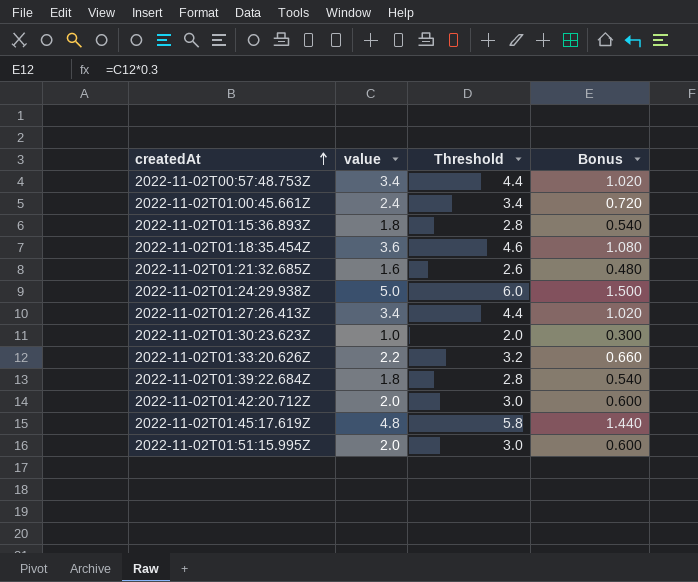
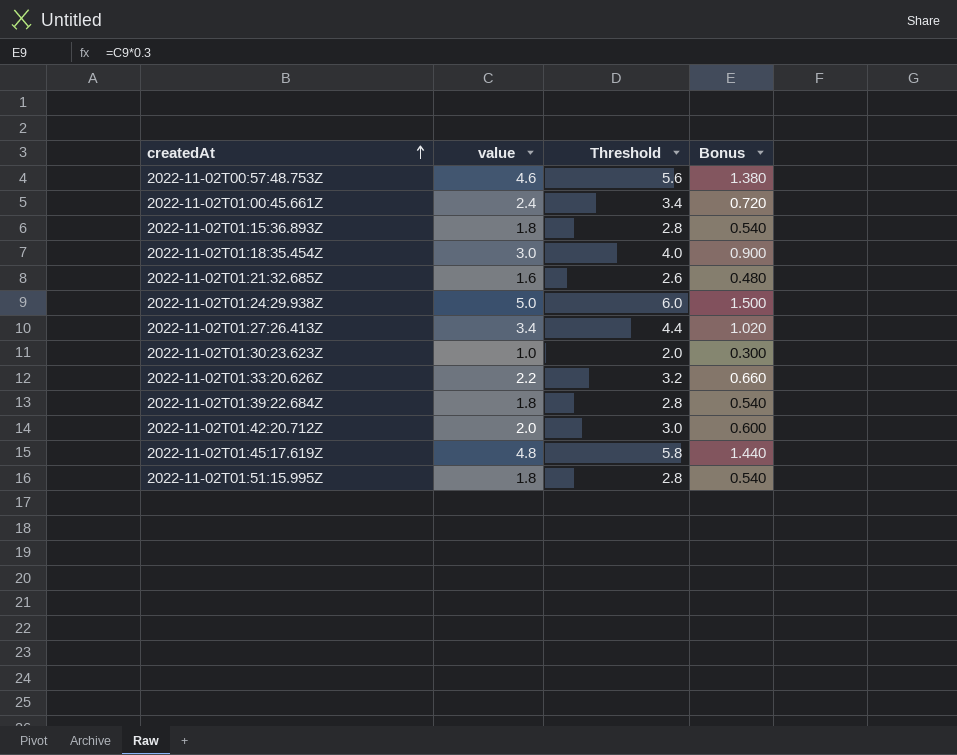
2022-11-02T00:57:48.753Z | value: 3.4 -> 4.6
2022-11-02T00:57:48.753Z | Threshold: 4.4 -> 5.6
2022-11-02T00:57:48.753Z | Bonus: 1.020 -> 1.380
2022-11-02T01:18:35.454Z | value: 3.6 -> 3.0
2022-11-02T01:18:35.454Z | Threshold: 4.6 -> 4.0
2022-11-02T01:18:35.454Z | Bonus: 1.080 -> 0.900
2022-11-02T01:51:15.995Z | value: 2.0 -> 1.8
2022-11-02T01:51:15.995Z | Threshold: 3.0 -> 2.8
2022-11-02T01:51:15.995Z | Bonus: 0.600 -> 0.540

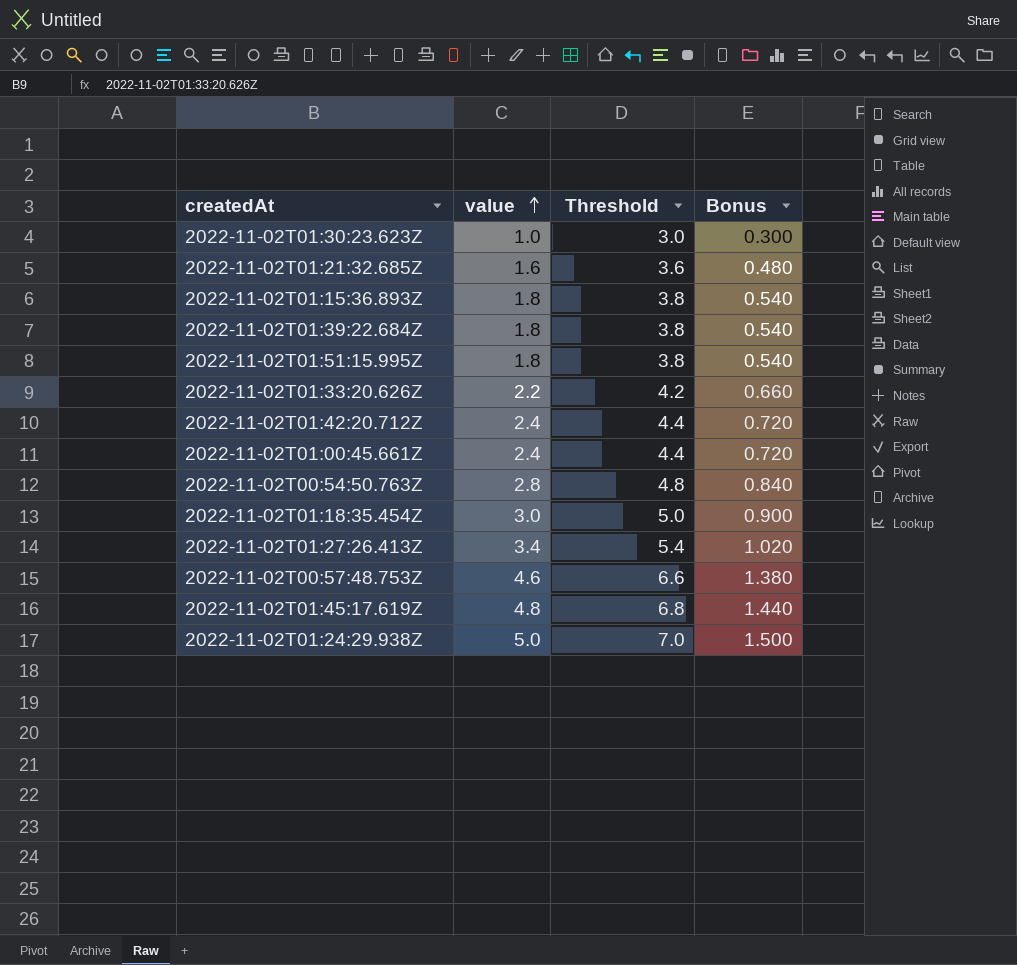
row order: createdAt ascending -> value ascending
column Threshold | formula: [value] + 1 -> [value] + 2
2022-11-02T01:42:20.712Z | value: 2.0 -> 2.4
2022-11-02T01:42:20.712Z | Bonus: 0.600 -> 0.720
row 2022-11-02T00:54:50.763Z: none -> 2.8 | 4.8 | 0.840

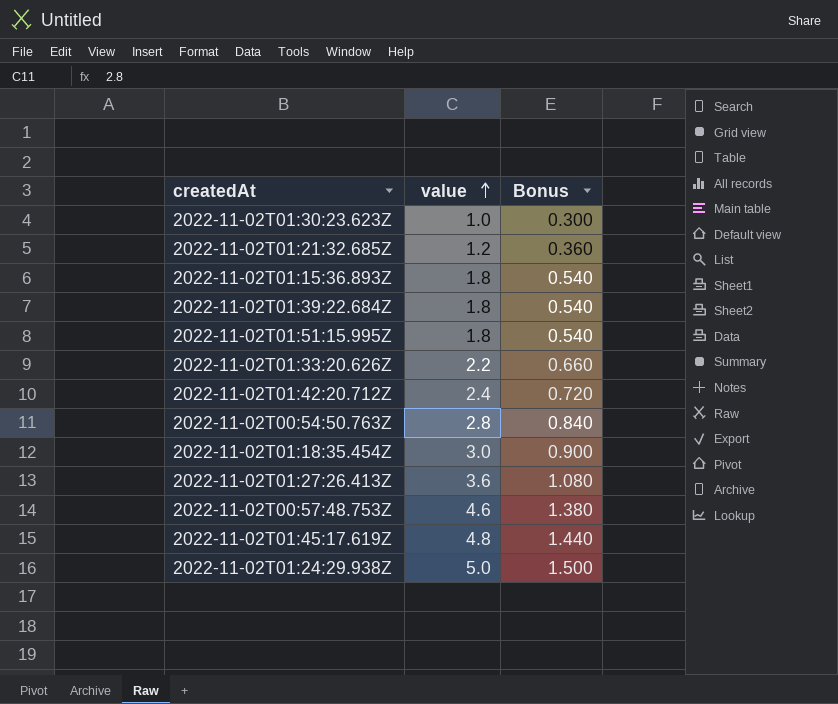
column Threshold | formula: [value] + 2 -> none
row 2022-11-02T01:00:45.661Z: 2.4 | 4.4 | 0.720 -> none
2022-11-02T01:21:32.685Z | value: 1.6 -> 1.2
2022-11-02T01:21:32.685Z | Bonus: 0.480 -> 0.360
2022-11-02T01:27:26.413Z | value: 3.4 -> 3.6
2022-11-02T01:27:26.413Z | Bonus: 1.020 -> 1.080

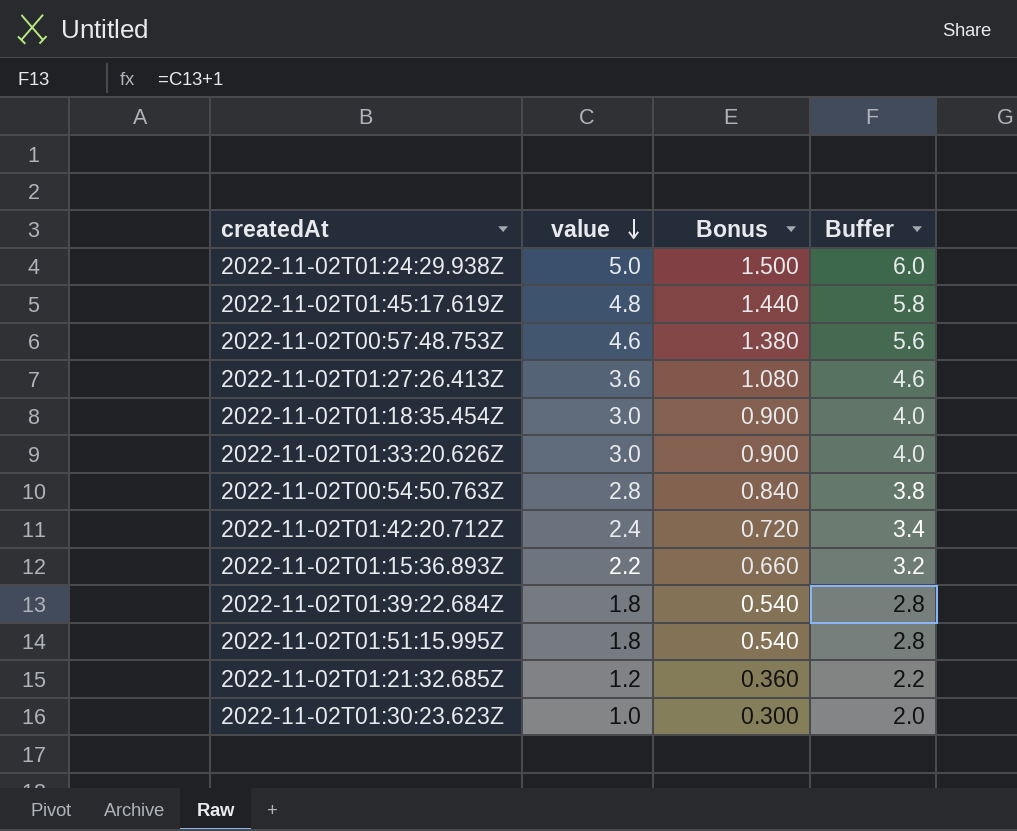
row order: value ascending -> value descending
column Buffer | formula: none -> [value] + 1
2022-11-02T01:33:20.626Z | value: 2.2 -> 3.0
2022-11-02T01:33:20.626Z | Bonus: 0.660 -> 0.900
2022-11-02T01:15:36.893Z | value: 1.8 -> 2.2
2022-11-02T01:15:36.893Z | Bonus: 0.540 -> 0.660

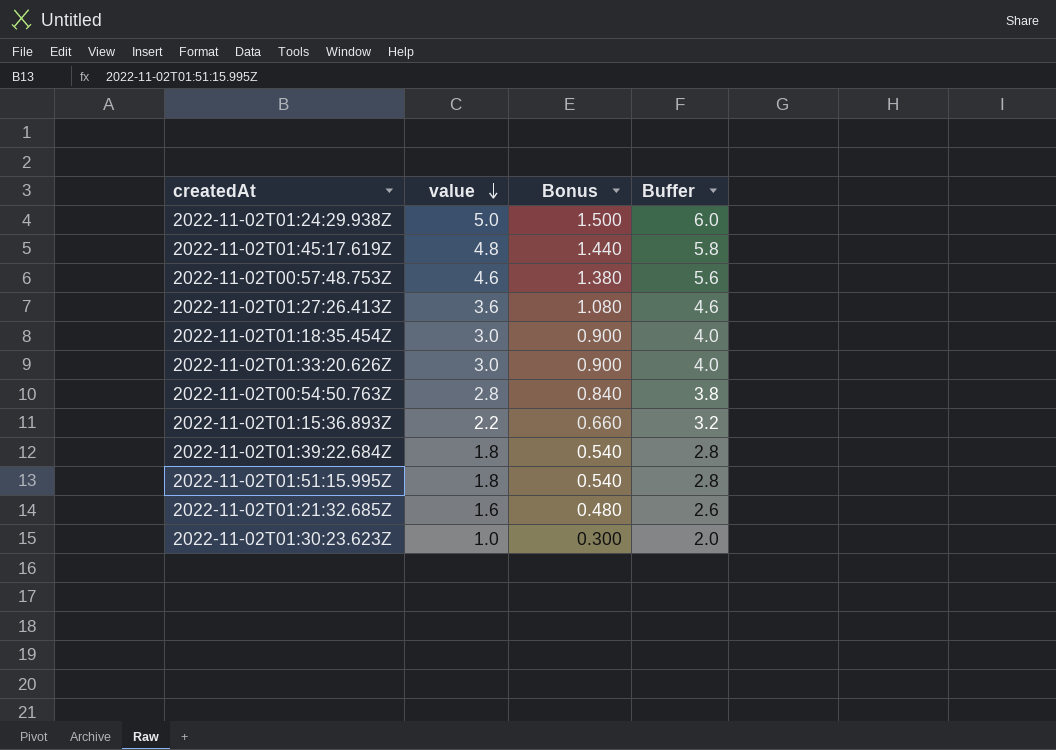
row 2022-11-02T01:42:20.712Z: 2.4 | 0.720 | 3.4 -> none
2022-11-02T01:21:32.685Z | value: 1.2 -> 1.6
2022-11-02T01:21:32.685Z | Bonus: 0.360 -> 0.480
2022-11-02T01:21:32.685Z | Buffer: 2.2 -> 2.6

